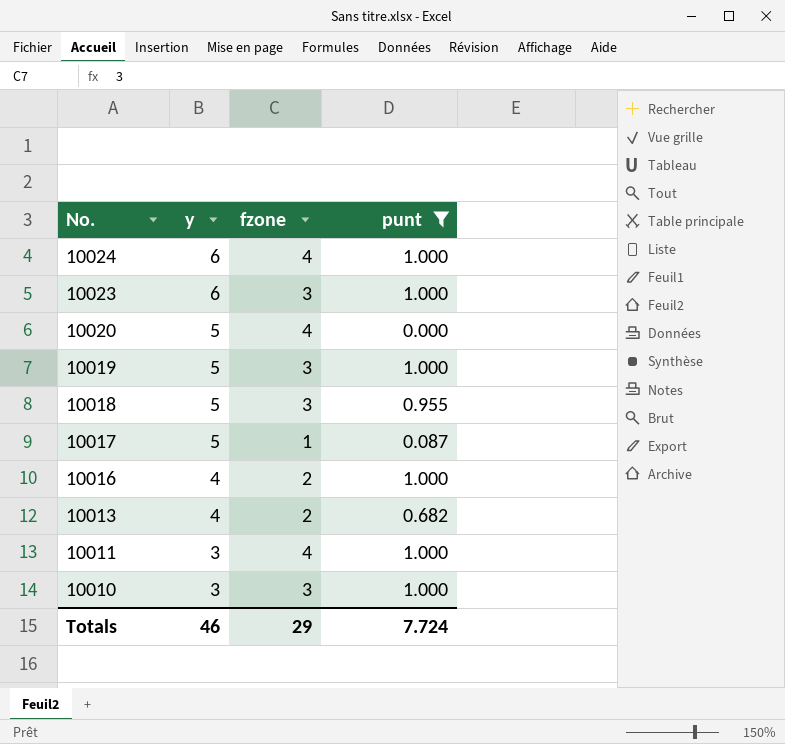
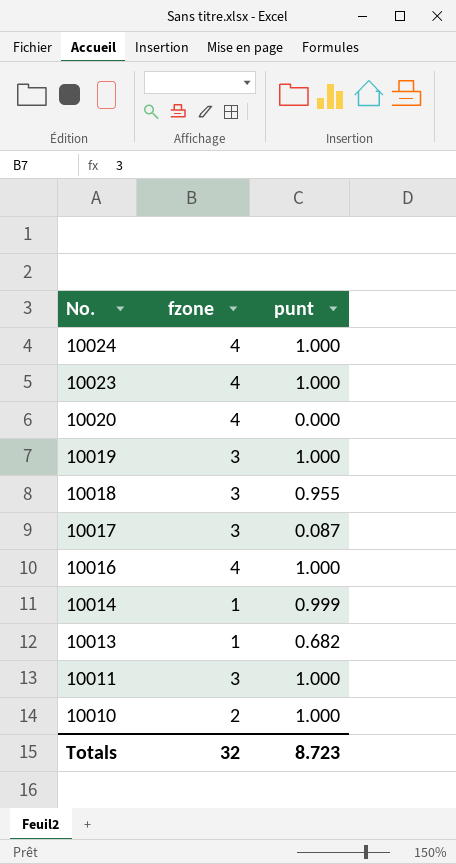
filter: punt != 0.999 -> none
column y | position: 2 -> none
10023 | fzone: 3 -> 4
10017 | fzone: 1 -> 3
10016 | fzone: 2 -> 4
10013 | fzone: 2 -> 1
10011 | fzone: 4 -> 3
10010 | fzone: 3 -> 2
Totals | fzone: 29 -> 32
Totals | punt: 7.724 -> 8.723

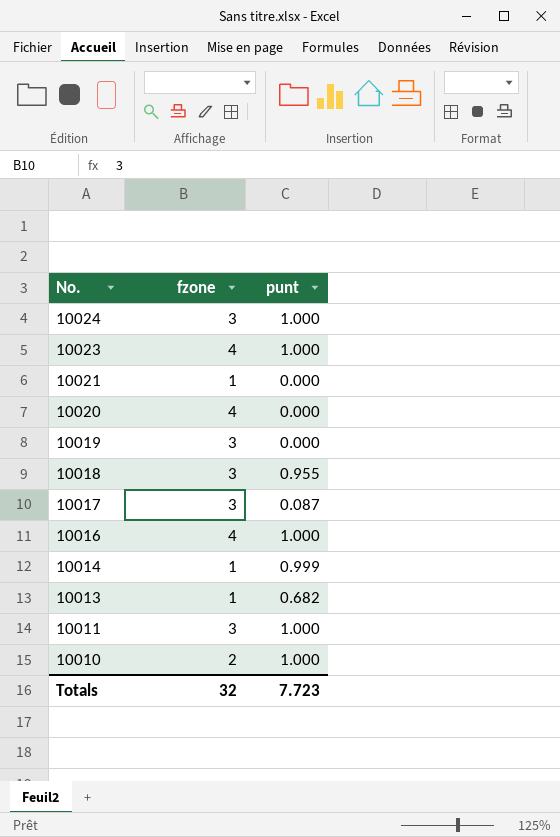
10024 | fzone: 4 -> 3
row 10021: none -> 1 | 0.000
10019 | punt: 1.000 -> 0.000
Totals | punt: 8.723 -> 7.723

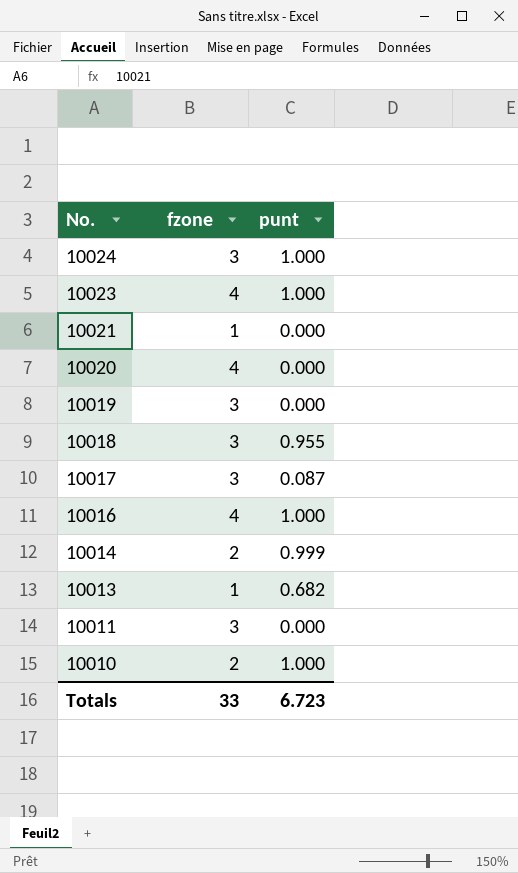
10014 | fzone: 1 -> 2
10011 | punt: 1.000 -> 0.000
Totals | fzone: 32 -> 33
Totals | punt: 7.723 -> 6.723

